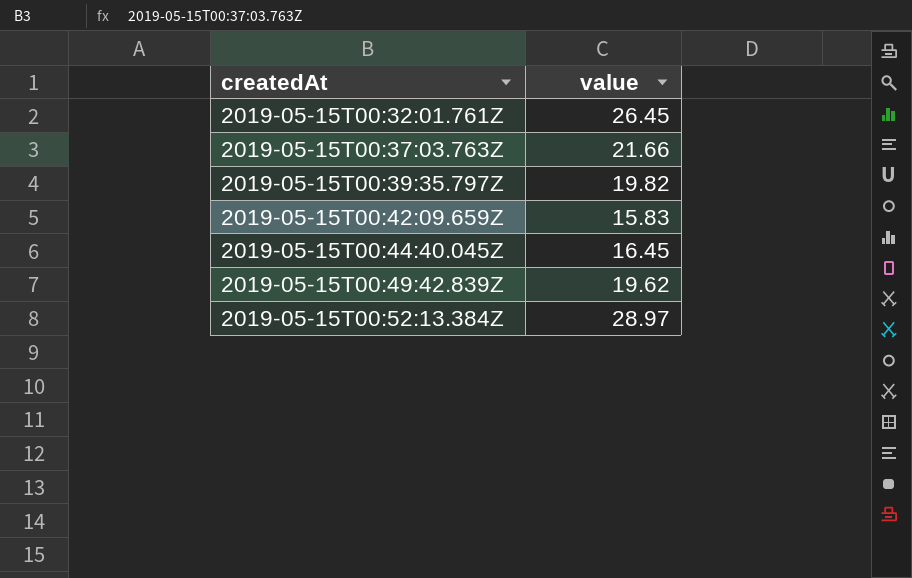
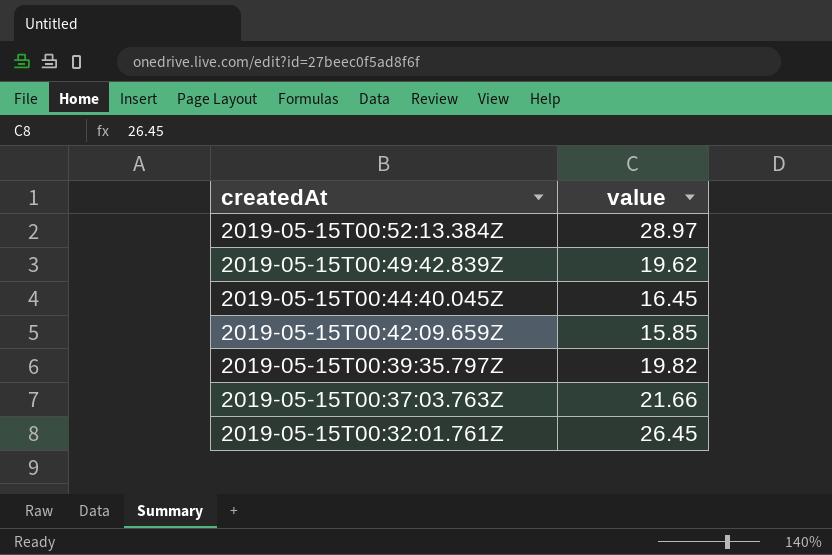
row order: createdAt ascending -> createdAt descending
2019-05-15T00:42:09.659Z | value: 15.83 -> 15.85

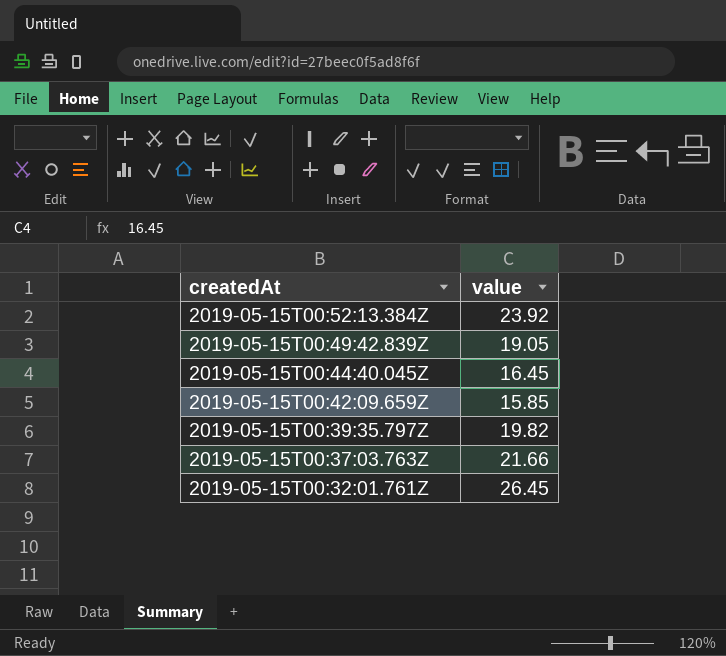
2019-05-15T00:52:13.384Z | value: 28.97 -> 23.92
2019-05-15T00:49:42.839Z | value: 19.62 -> 19.05

